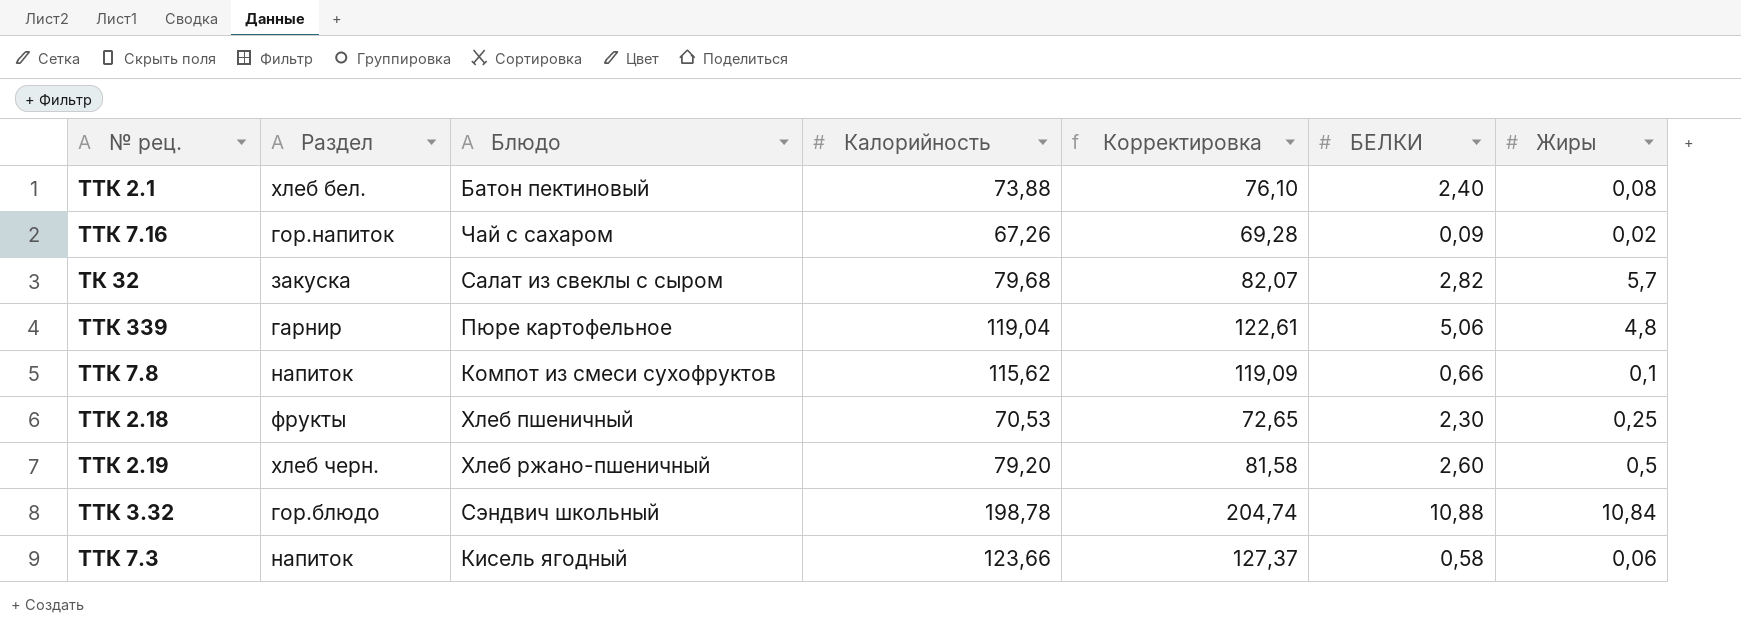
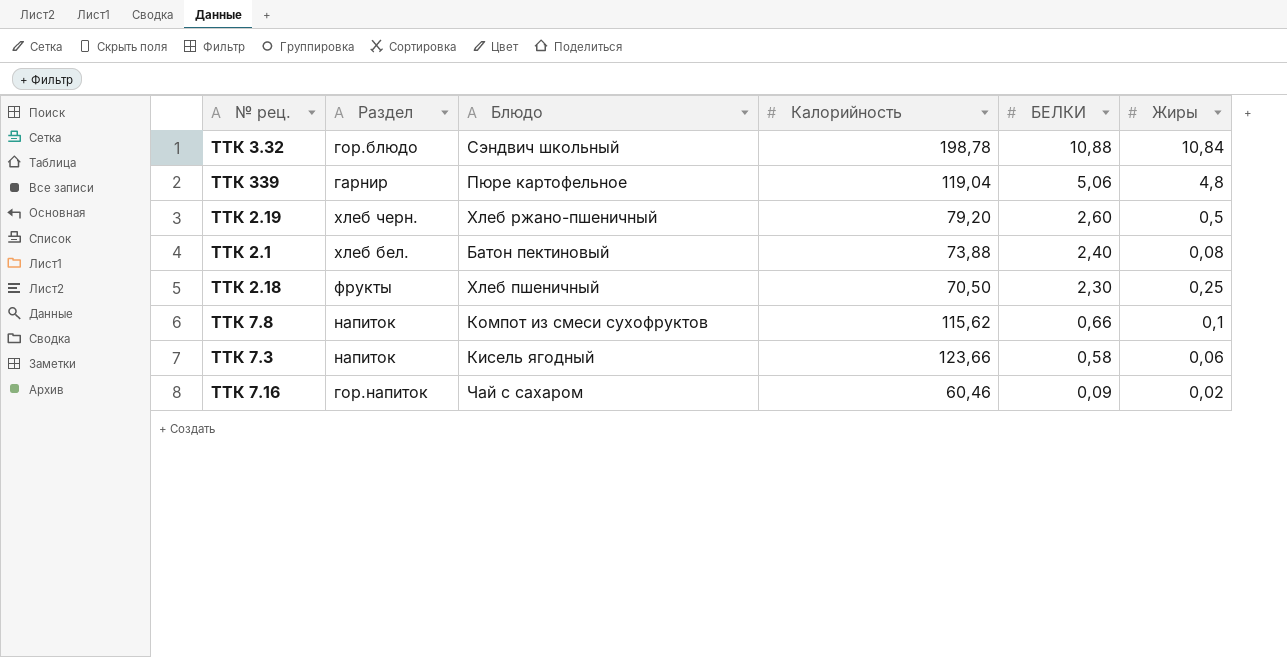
row order: none -> БЕЛКИ descending
column Корректировка | formula: [Калорийность] * 1,03 -> none
row ТК 32: закуска | Салат из свеклы с сыром | 79,68 | 82,07 | 2,82 | 5,7 -> none
ТТК 2.18 | Калорийность: 70,53 -> 70,50
ТТК 7.16 | Калорийность: 67,26 -> 60,46

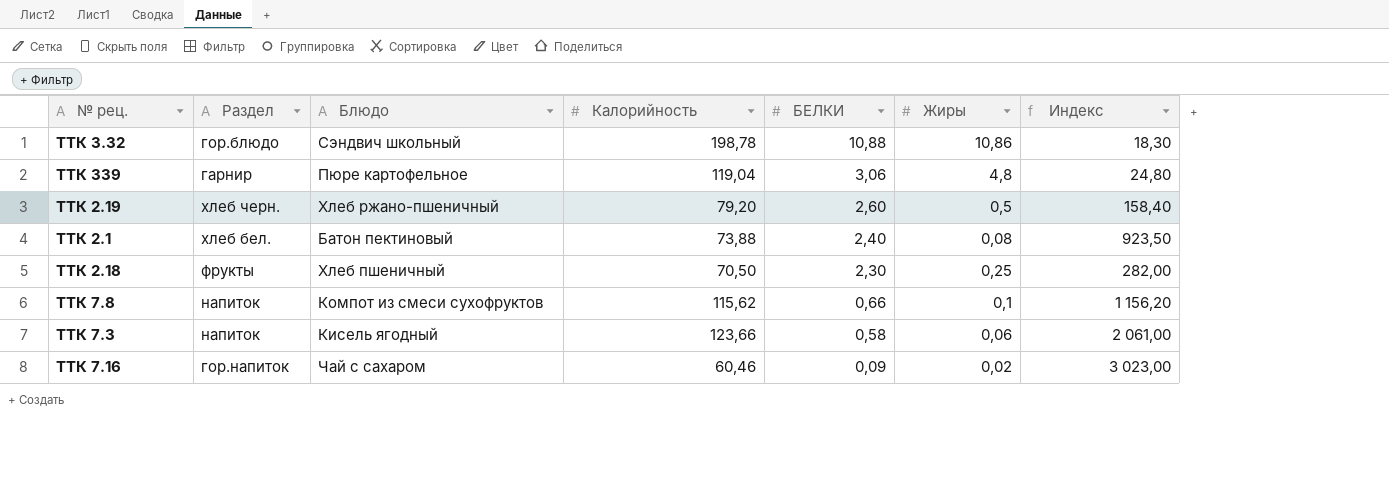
column Индекс | formula: none -> [Калорийность] / [Жиры]
ТТК 3.32 | Жиры: 10,84 -> 10,86
ТТК 339 | БЕЛКИ: 5,06 -> 3,06

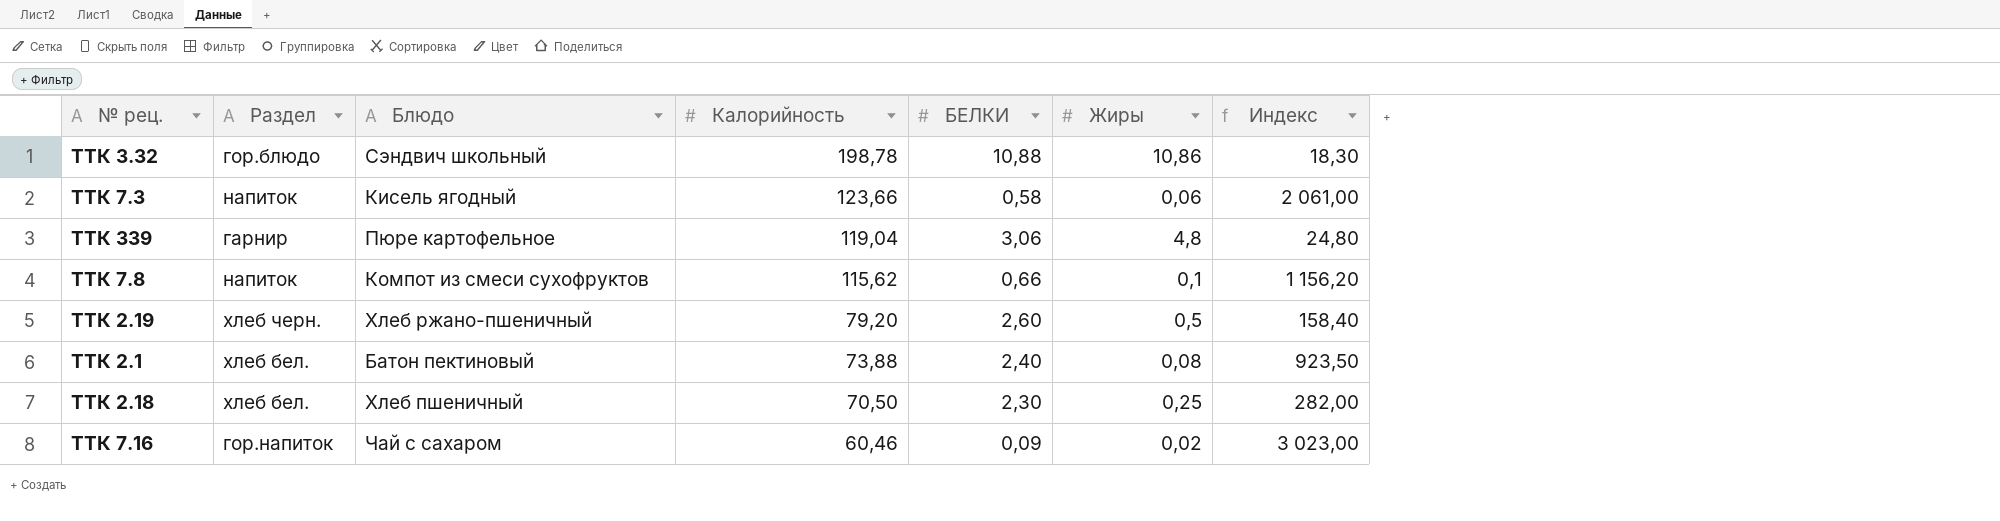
row order: БЕЛКИ descending -> Калорийность descending
ТТК 2.18 | Раздел: фрукты -> хлеб бел.

